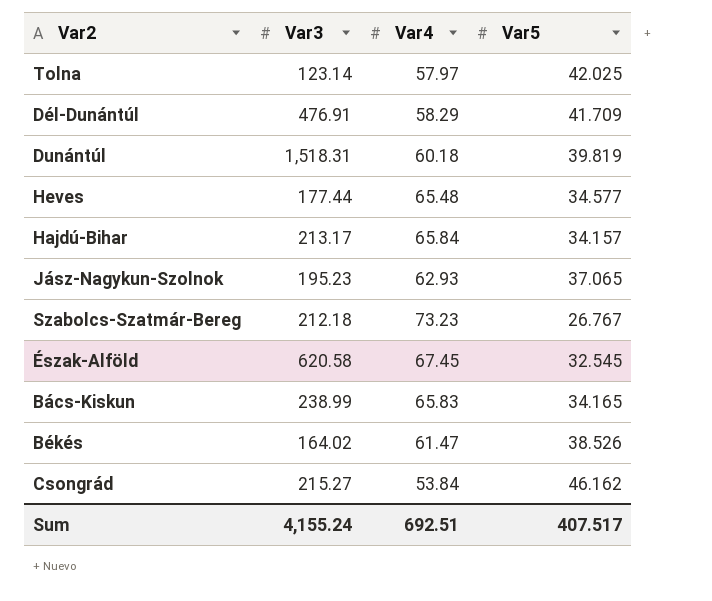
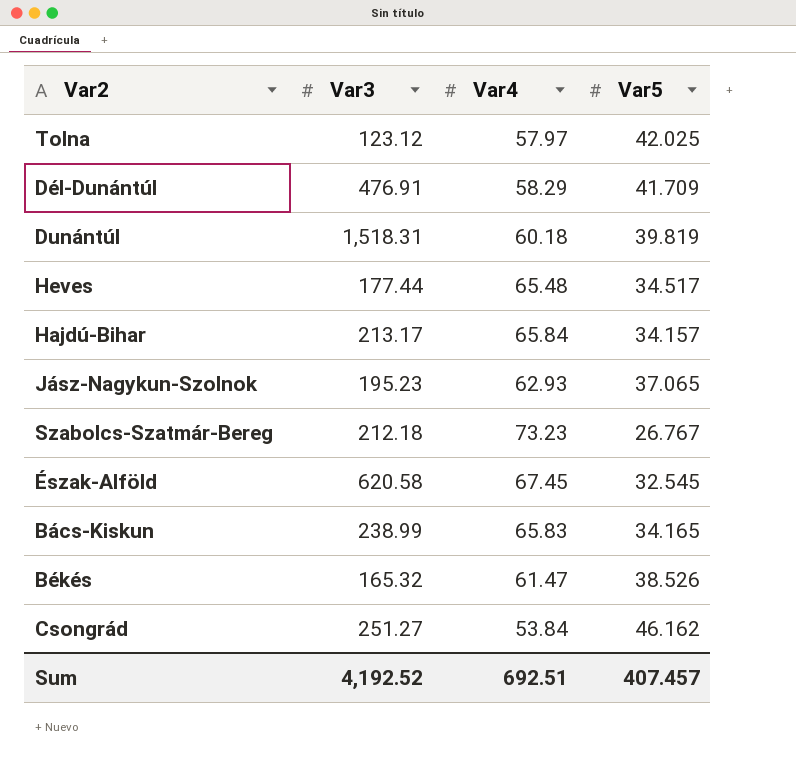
Tolna | Var3: 123.14 -> 123.12
Heves | Var5: 34.577 -> 34.517
Békés | Var3: 164.02 -> 165.32
Csongrád | Var3: 215.27 -> 251.27
Sum | Var3: 4,155.24 -> 4,192.52
Sum | Var5: 407.517 -> 407.457

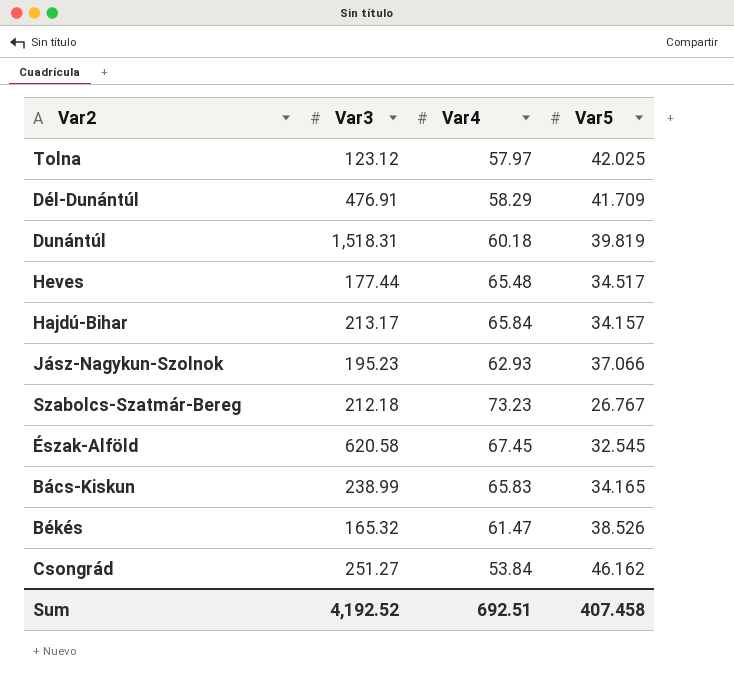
Jász-Nagykun-Szolnok | Var5: 37.065 -> 37.066
Sum | Var5: 407.457 -> 407.458

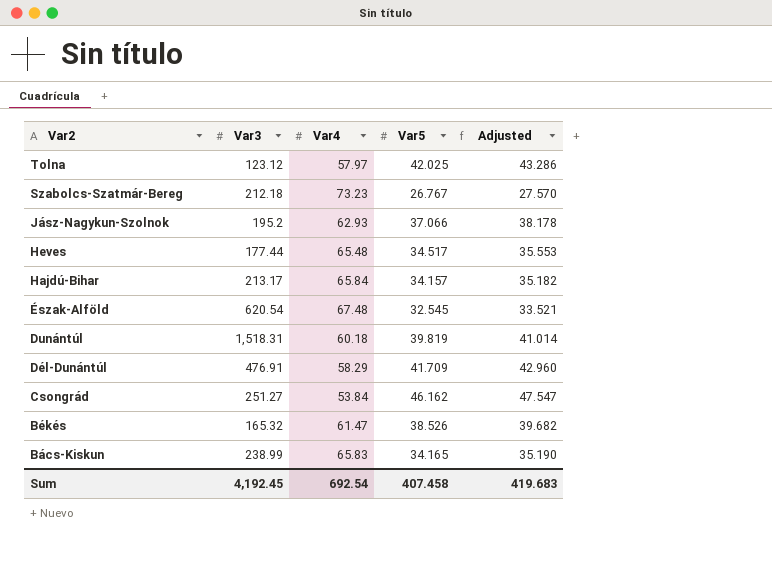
row order: none -> Var2 descending
column Adjusted | formula: none -> [Var5] * 1.03
Jász-Nagykun-Szolnok | Var3: 195.23 -> 195.2
Észak-Alföld | Var3: 620.58 -> 620.54
Észak-Alföld | Var4: 67.45 -> 67.48
Sum | Var3: 4,192.52 -> 4,192.45
Sum | Var4: 692.51 -> 692.54

